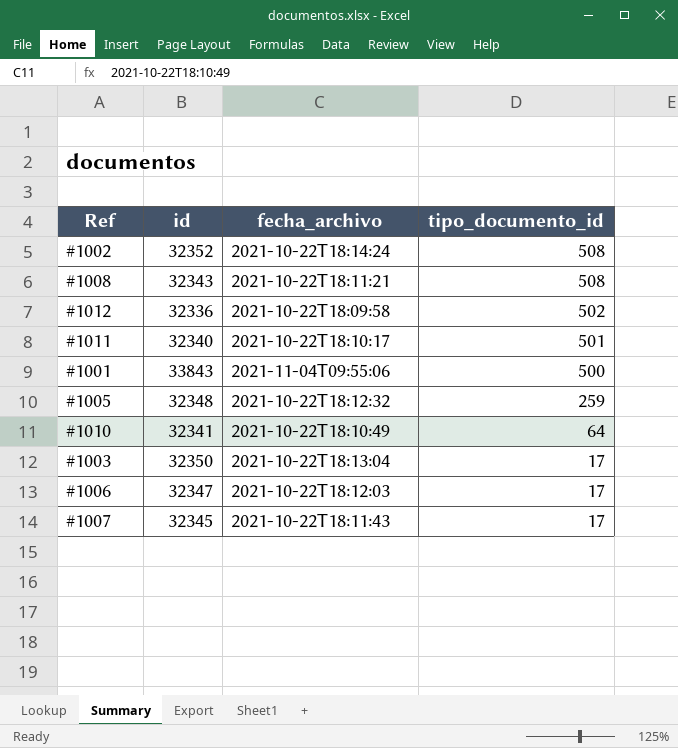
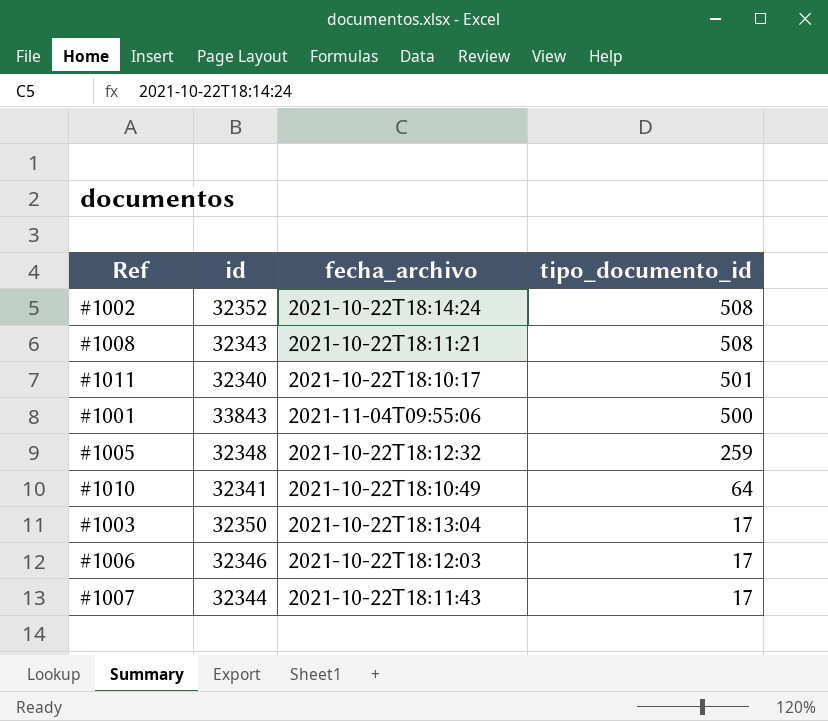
row #1012: 32336 | 2021-10-22T18:09:58 | 502 -> none
#1006 | id: 32347 -> 32346
#1007 | id: 32345 -> 32344

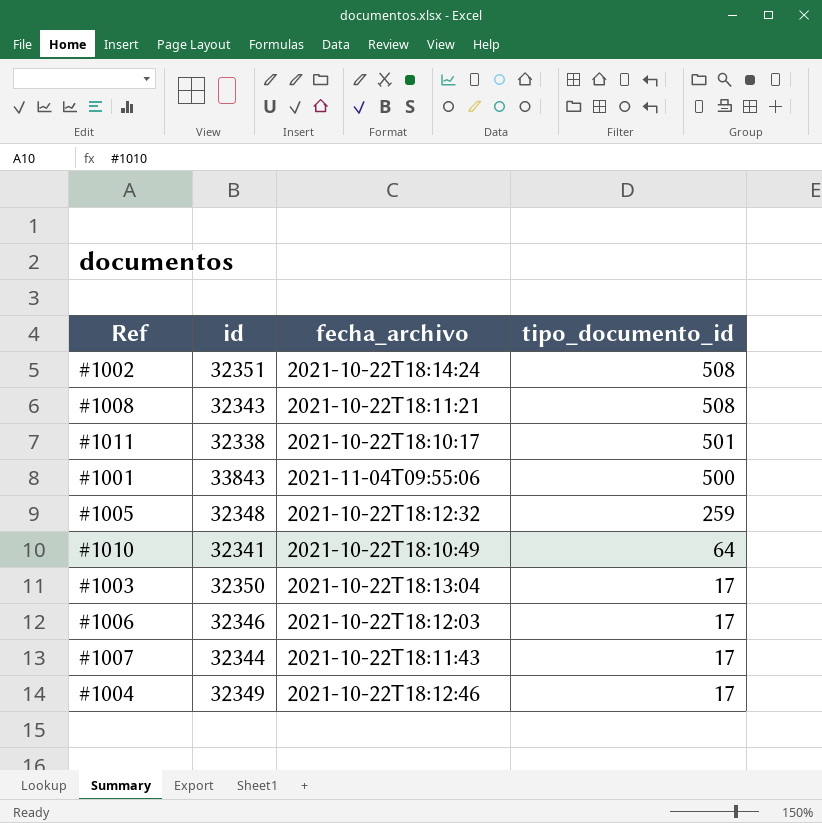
#1002 | id: 32352 -> 32351
#1011 | id: 32340 -> 32338
row #1004: none -> 32349 | 2021-10-22T18:12:46 | 17

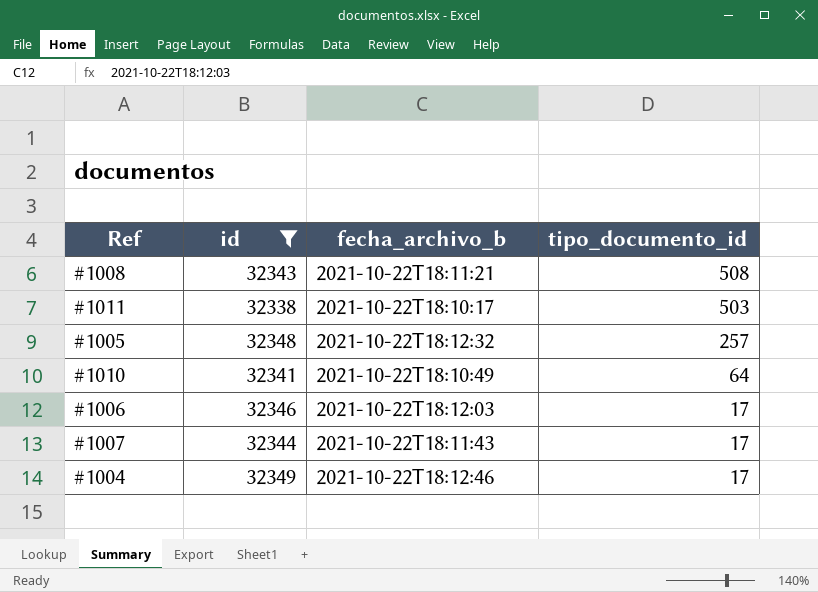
filter: none -> id <= 32349
column name: fecha_archivo -> fecha_archivo_b
#1011 | tipo_documento_id: 501 -> 503
#1005 | tipo_documento_id: 259 -> 257

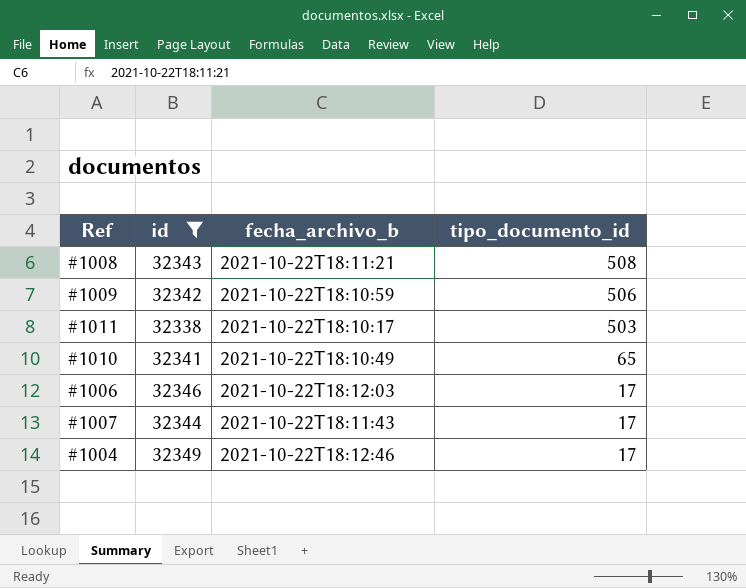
row #1005: 32348 | 2021-10-22T18:12:32 | 257 -> none
row #1009: none -> 32342 | 2021-10-22T18:10:59 | 506
#1010 | tipo_documento_id: 64 -> 65

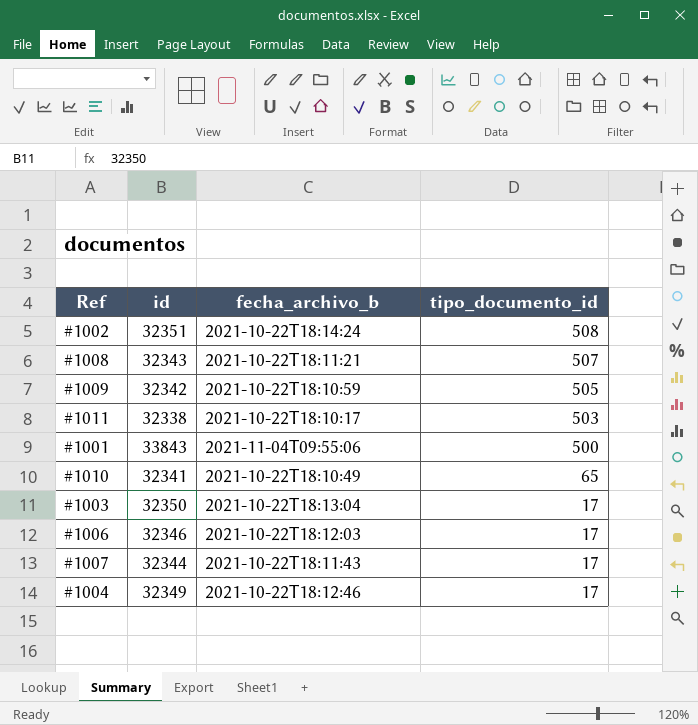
filter: id <= 32349 -> none
#1008 | tipo_documento_id: 508 -> 507
#1009 | tipo_documento_id: 506 -> 505

